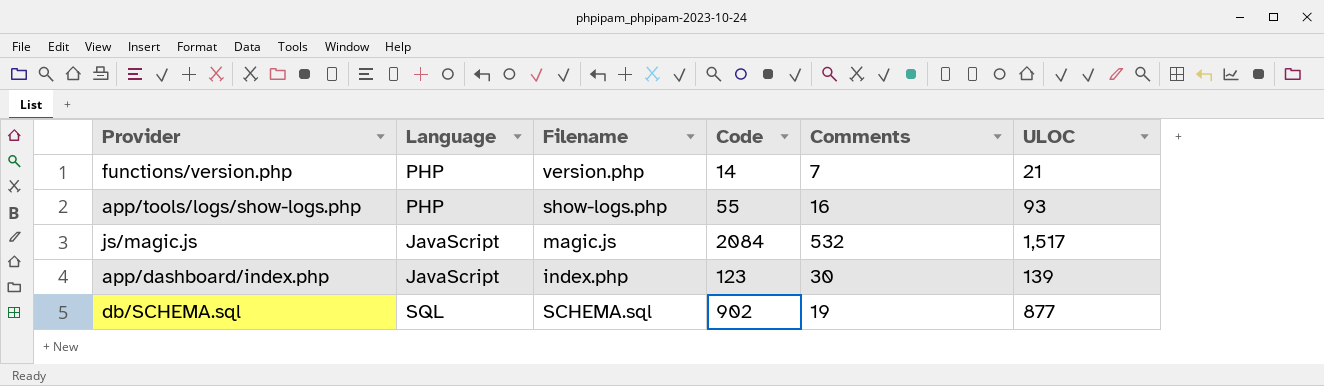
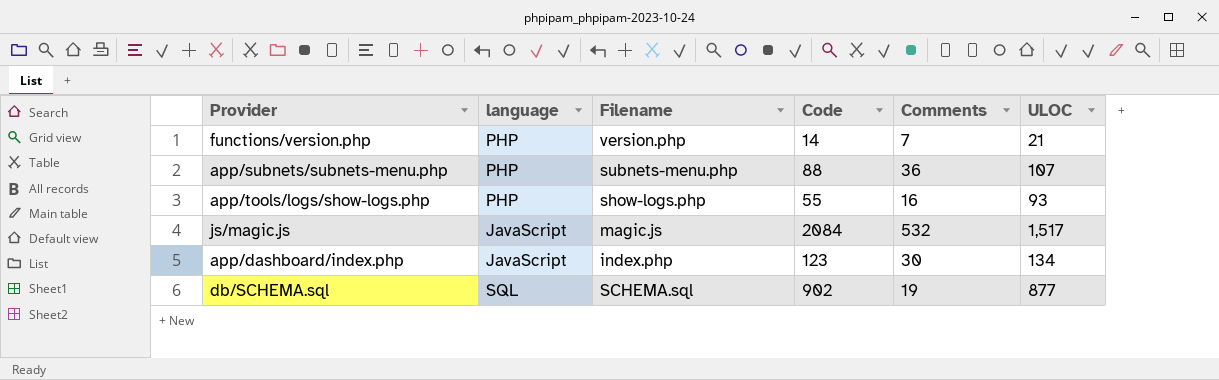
column name: Language -> language
row app/subnets/subnets-menu.php: none -> PHP | subnets-menu.php | 88 | 36 | 107
app/dashboard/index.php | ULOC: 139 -> 134

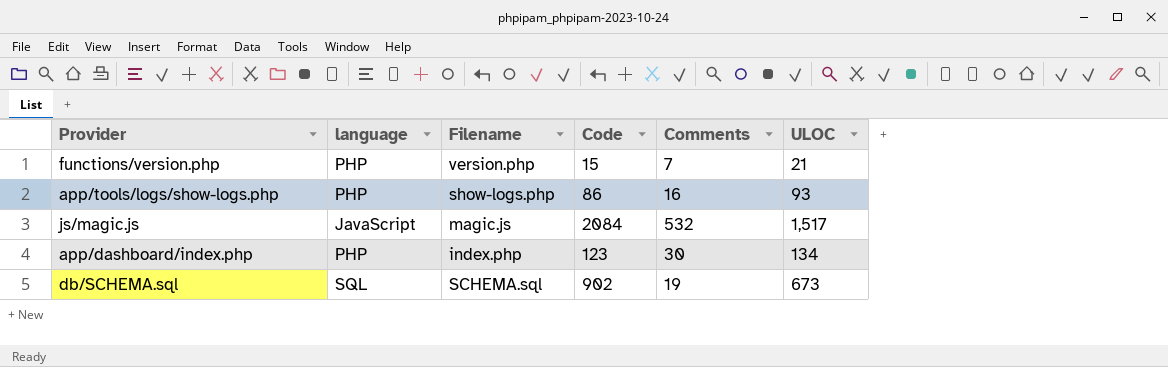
row app/subnets/subnets-menu.php: PHP | subnets-menu.php | 88 | 36 | 107 -> none
functions/version.php | Code: 14 -> 15
app/tools/logs/show-logs.php | Code: 55 -> 86
app/dashboard/index.php | language: JavaScript -> PHP
db/SCHEMA.sql | ULOC: 877 -> 673

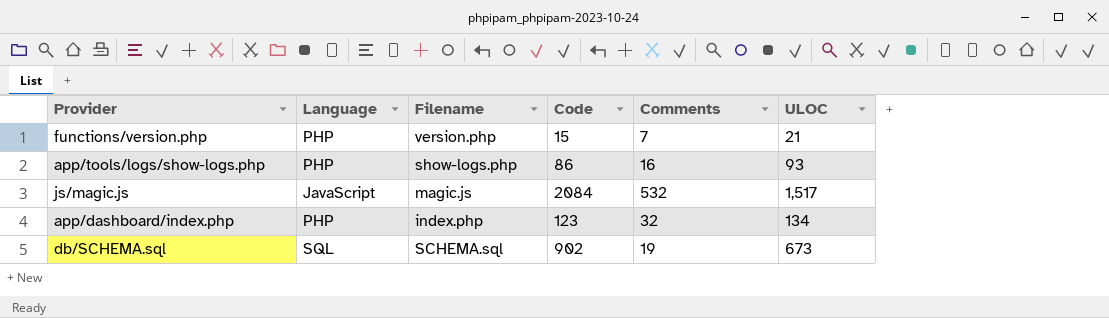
column name: language -> Language
app/dashboard/index.php | Comments: 30 -> 32

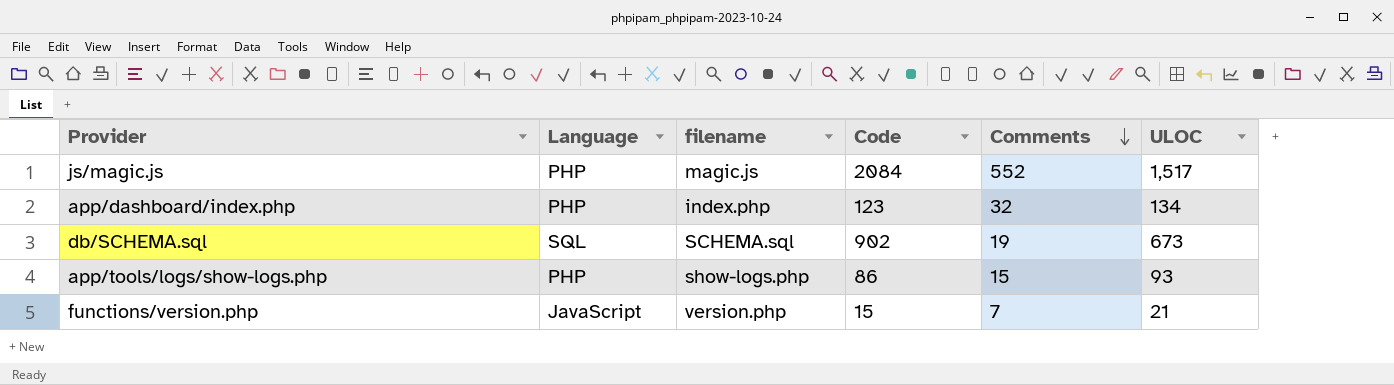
row order: none -> Comments descending
column name: Filename -> filename
js/magic.js | Language: JavaScript -> PHP
js/magic.js | Comments: 532 -> 552
app/tools/logs/show-logs.php | Comments: 16 -> 15
functions/version.php | Language: PHP -> JavaScript

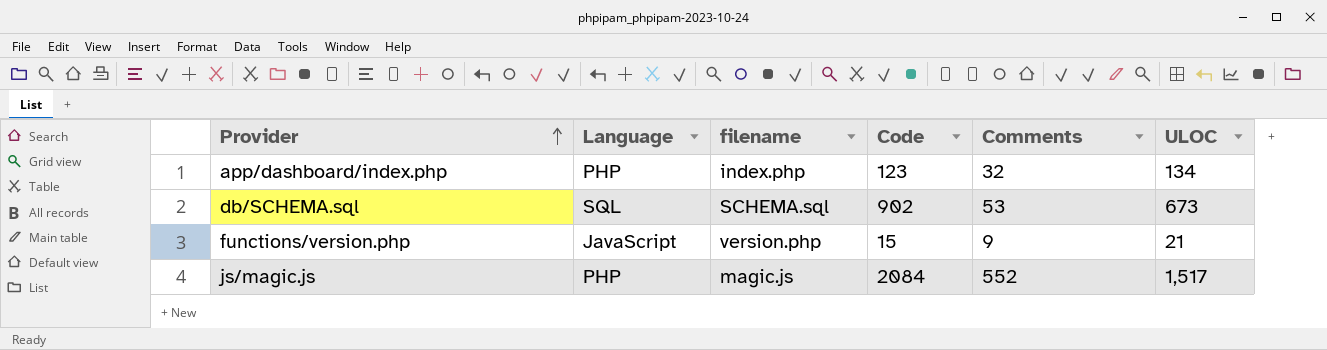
row order: Comments descending -> Provider ascending
row app/tools/logs/show-logs.php: PHP | show-logs.php | 86 | 15 | 93 -> none
db/SCHEMA.sql | Comments: 19 -> 53
functions/version.php | Comments: 7 -> 9

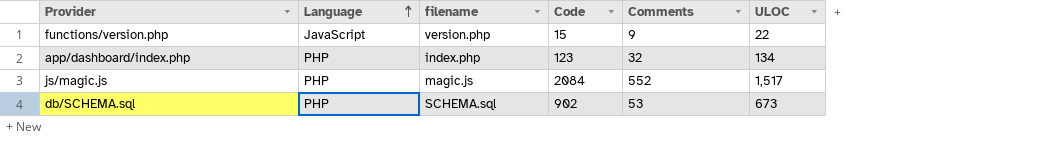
row order: Provider ascending -> Language ascending
functions/version.php | ULOC: 21 -> 22
db/SCHEMA.sql | Language: SQL -> PHP

